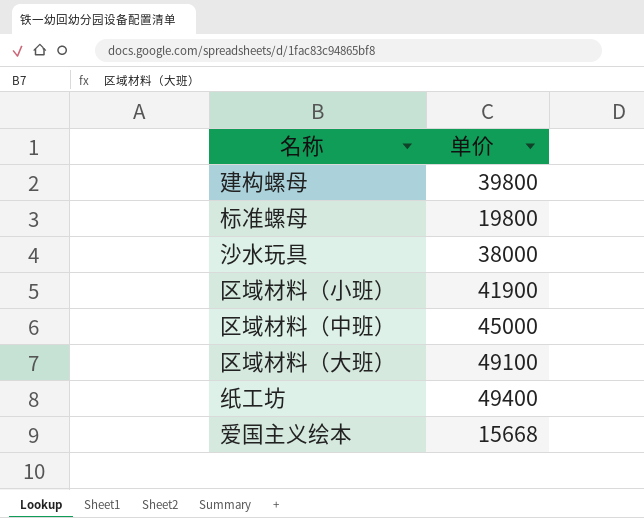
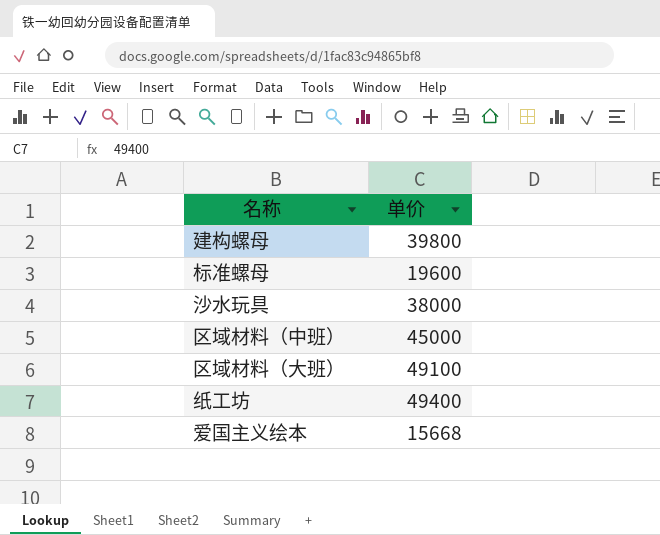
row 区域材料（小班）: 41900 -> none
标准螺母 | 单价: 19800 -> 19600

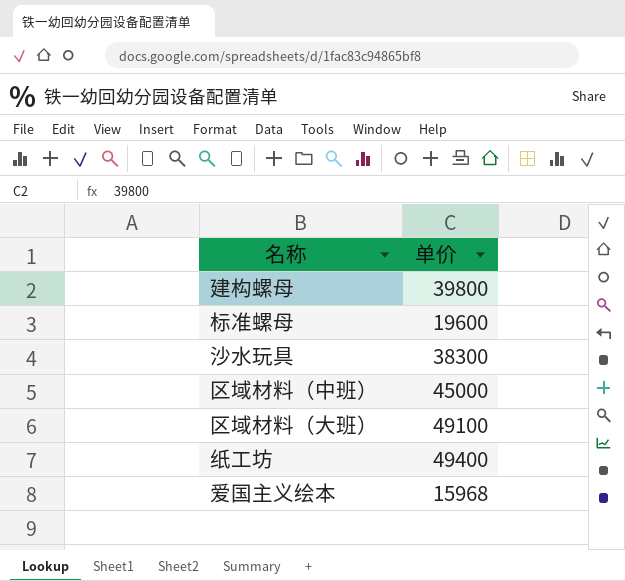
沙水玩具 | 单价: 38000 -> 38300
爱国主义绘本 | 单价: 15668 -> 15968

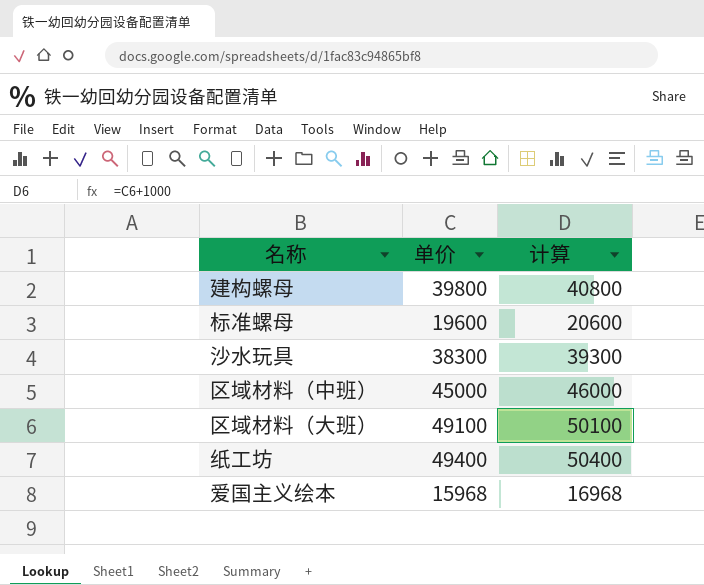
column 计算 | formula: none -> [单价] + 1000

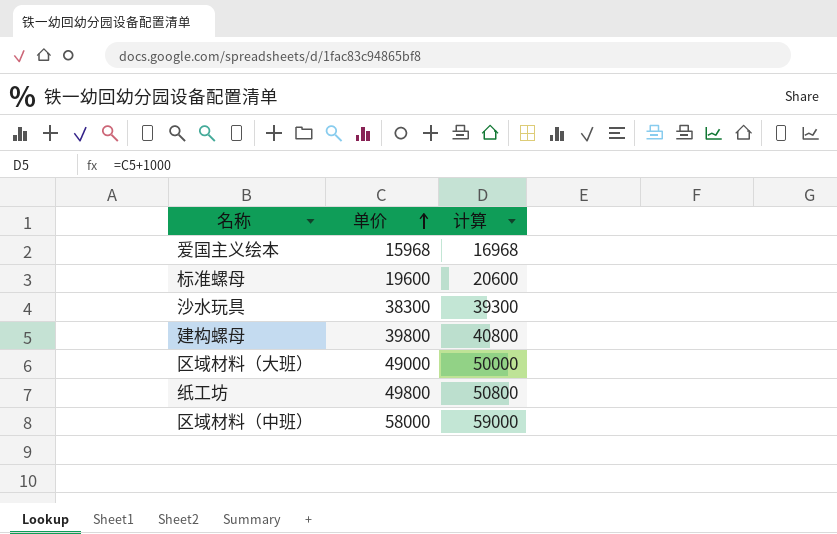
row order: none -> 单价 ascending
区域材料（大班） | 单价: 49100 -> 49000
区域材料（大班） | 计算: 50100 -> 50000
纸工坊 | 单价: 49400 -> 49800
纸工坊 | 计算: 50400 -> 50800
区域材料（中班） | 单价: 45000 -> 58000
区域材料（中班） | 计算: 46000 -> 59000

